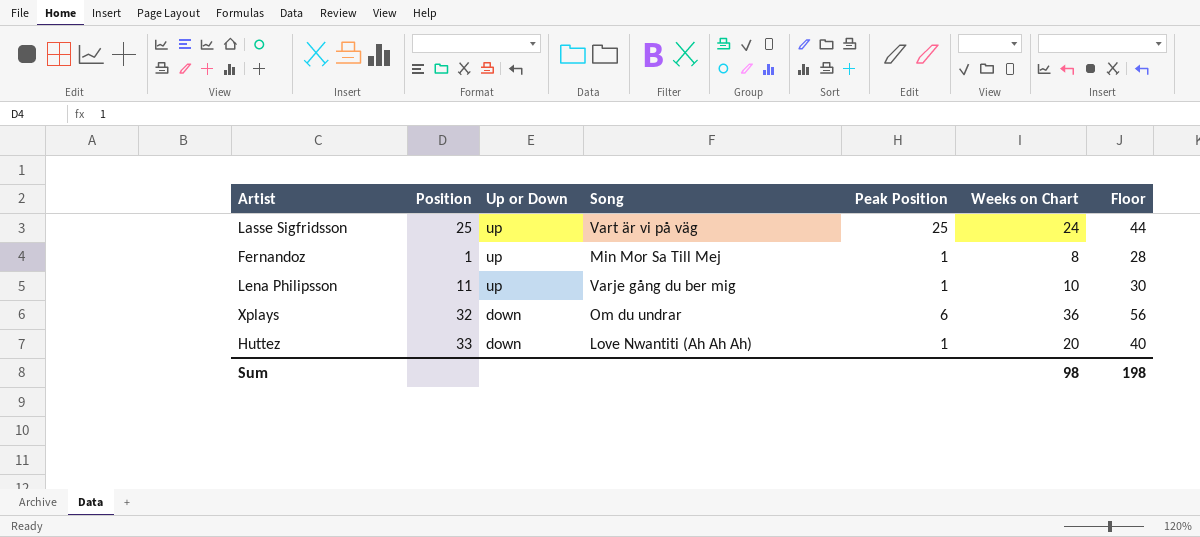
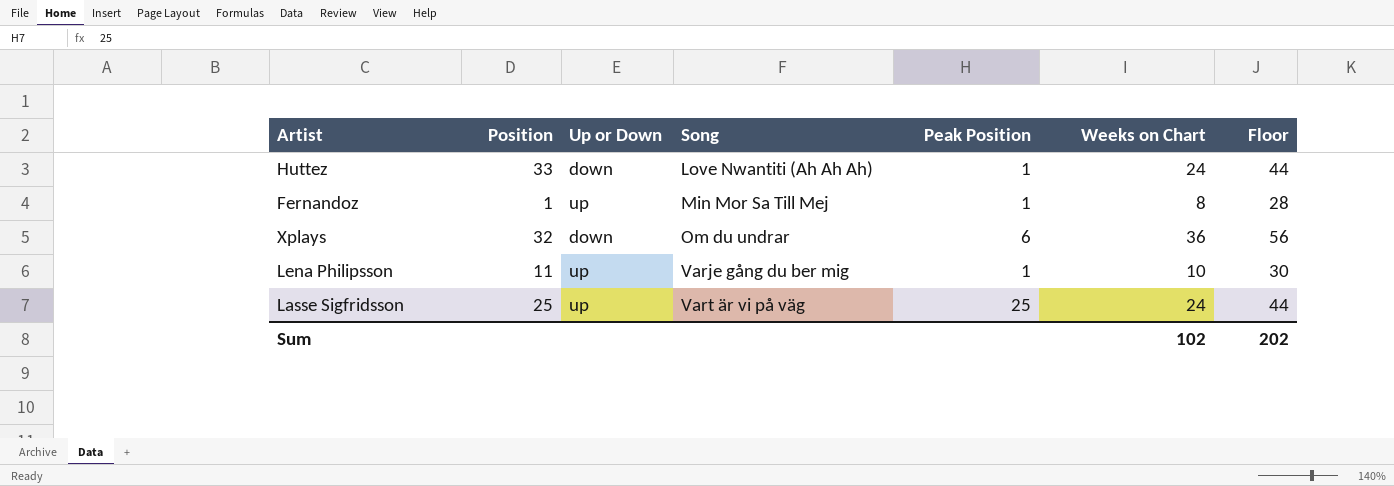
row order: Up or Down descending -> Song ascending
Huttez | Weeks on Chart: 20 -> 24
Huttez | Floor: 40 -> 44
Sum | Weeks on Chart: 98 -> 102
Sum | Floor: 198 -> 202

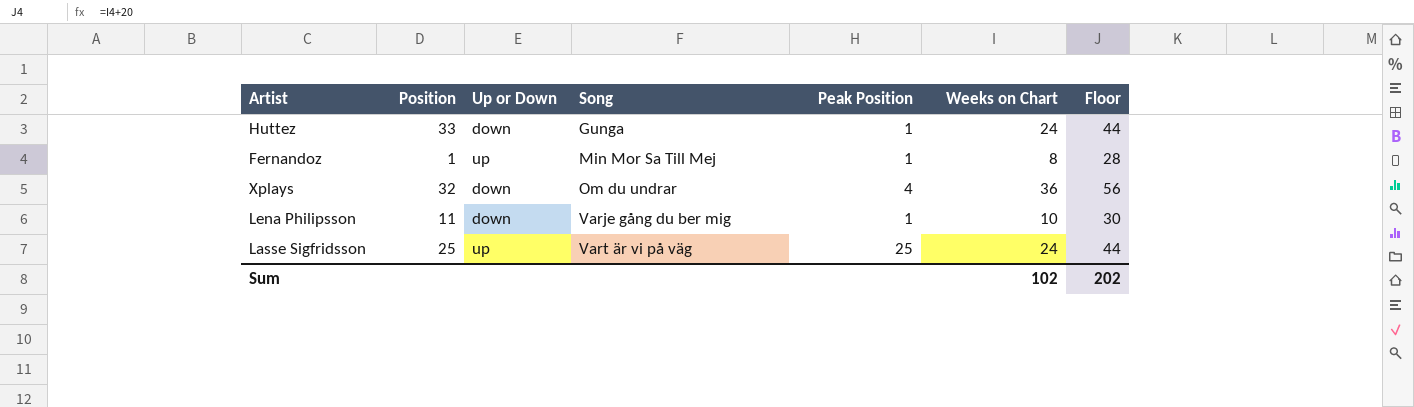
Huttez | Song: Love Nwantiti (Ah Ah Ah) -> Gunga
Xplays | Peak Position: 6 -> 4
Lena Philipsson | Up or Down: up -> down

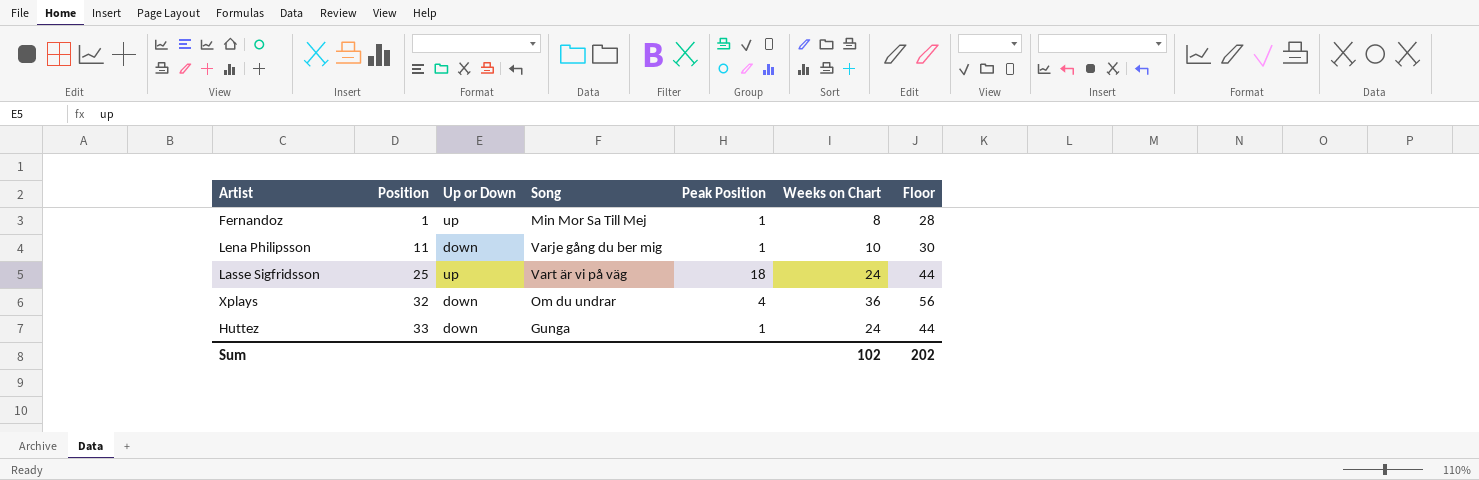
row order: Song ascending -> Position ascending
Lasse Sigfridsson | Peak Position: 25 -> 18

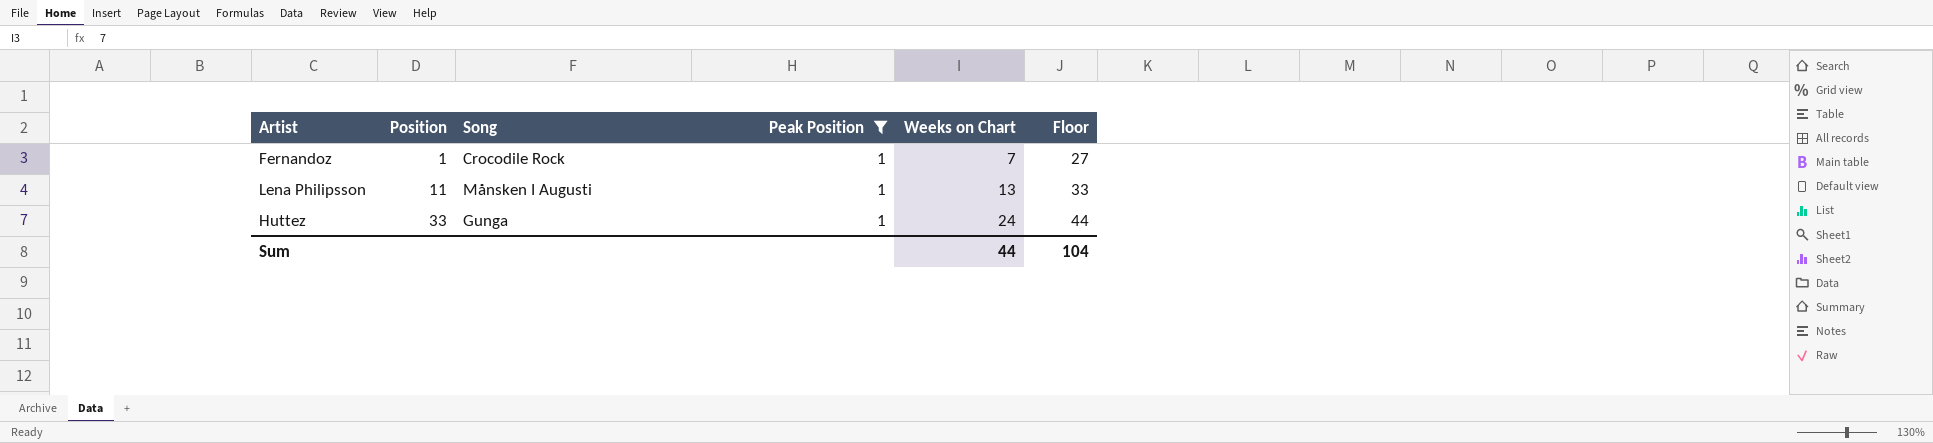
filter: none -> Peak Position = 1
column Up or Down | position: 3 -> none
Fernandoz | Song: Min Mor Sa Till Mej -> Crocodile Rock
Fernandoz | Weeks on Chart: 8 -> 7
Fernandoz | Floor: 28 -> 27
Lena Philipsson | Song: Varje gång du ber mig -> Månsken I Augusti
Lena Philipsson | Weeks on Chart: 10 -> 13
Lena Philipsson | Floor: 30 -> 33
Sum | Weeks on Chart: 102 -> 44
Sum | Floor: 202 -> 104

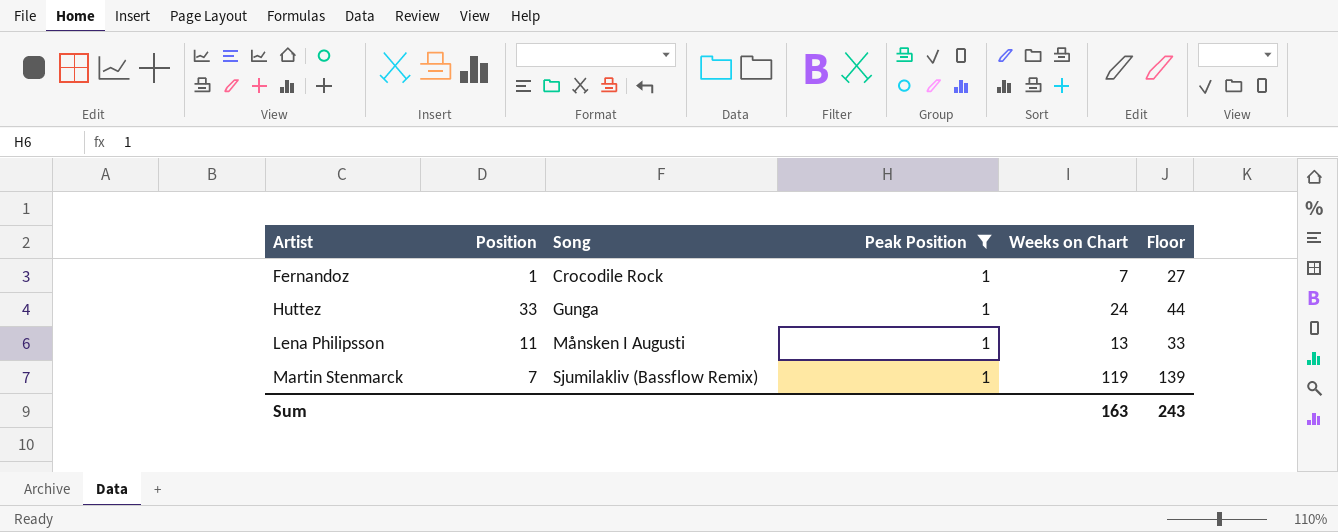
row order: Position ascending -> Artist ascending
row Martin Stenmarck: none -> 7 | Sjumilakliv (Bassflow Remix) | 1 | 119 | 139
Sum | Weeks on Chart: 44 -> 163
Sum | Floor: 104 -> 243

